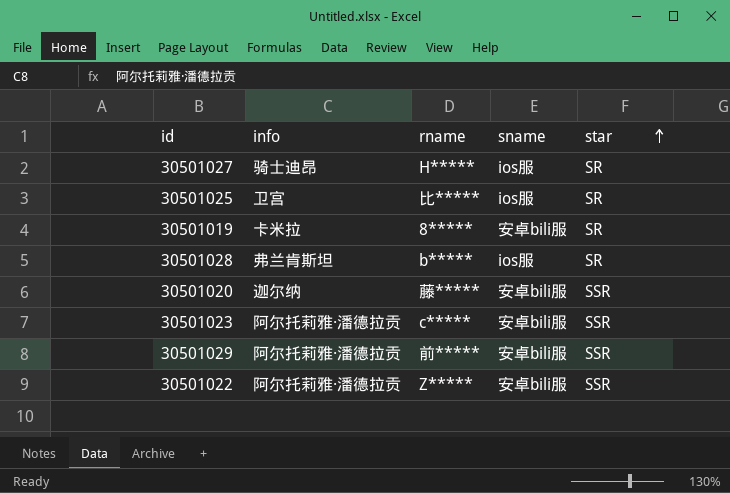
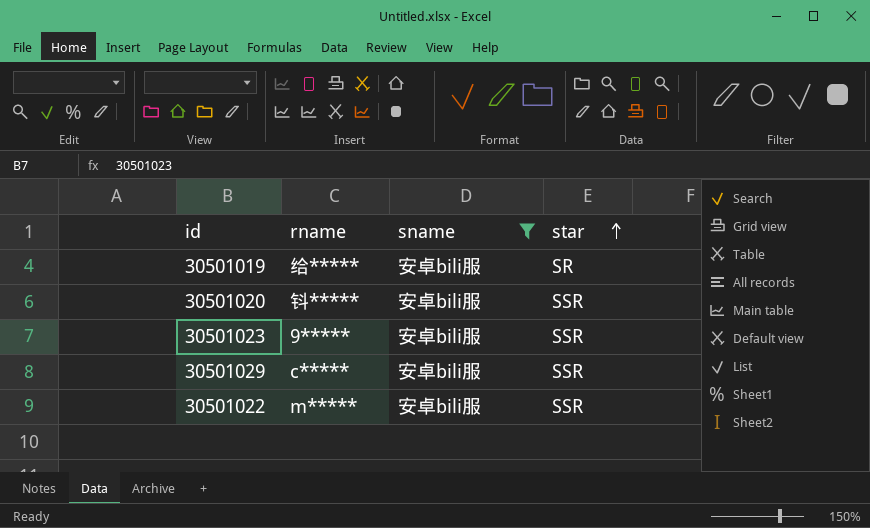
filter: none -> sname = 安卓bili服
column info | position: 2 -> none
30501019 | rname: 8***** -> 给*****
30501020 | rname: 藤***** -> 钭*****
30501023 | rname: c***** -> 9*****
30501029 | rname: 前***** -> c*****
30501022 | rname: Z***** -> m*****

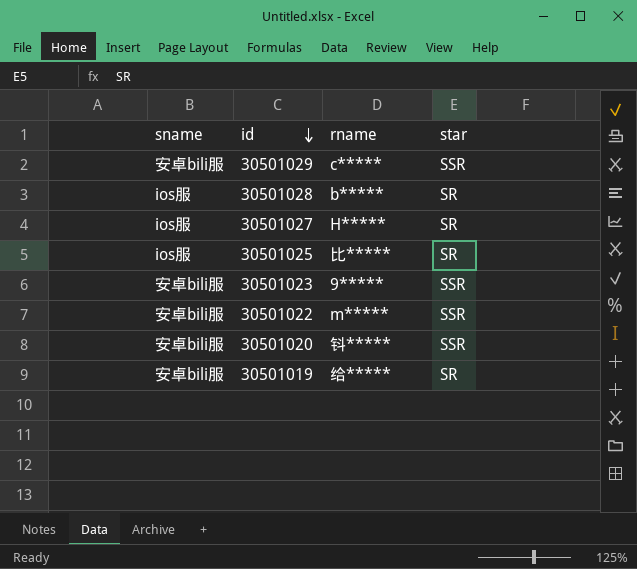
filter: sname = 安卓bili服 -> none
row order: star ascending -> id descending
column sname | position: 3 -> 1

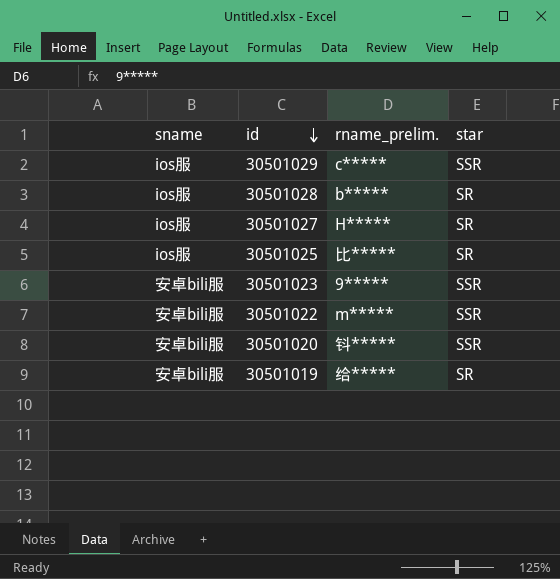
column name: rname -> rname_prelim.
30501029 | sname: 安卓bili服 -> ios服

